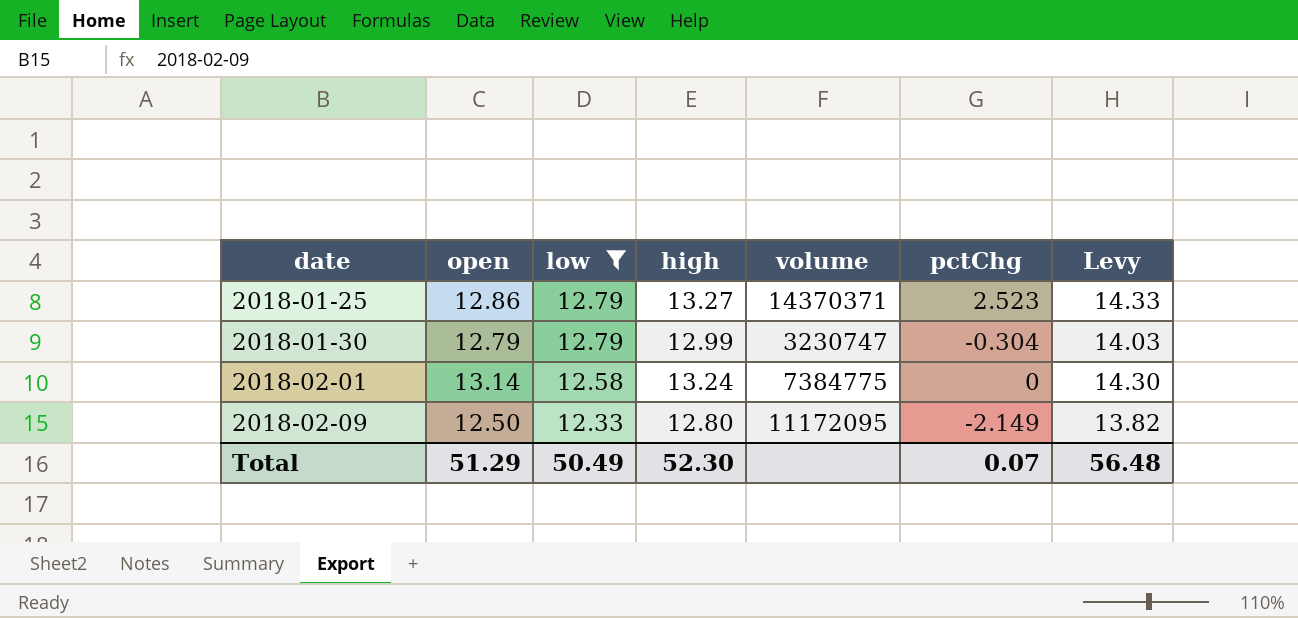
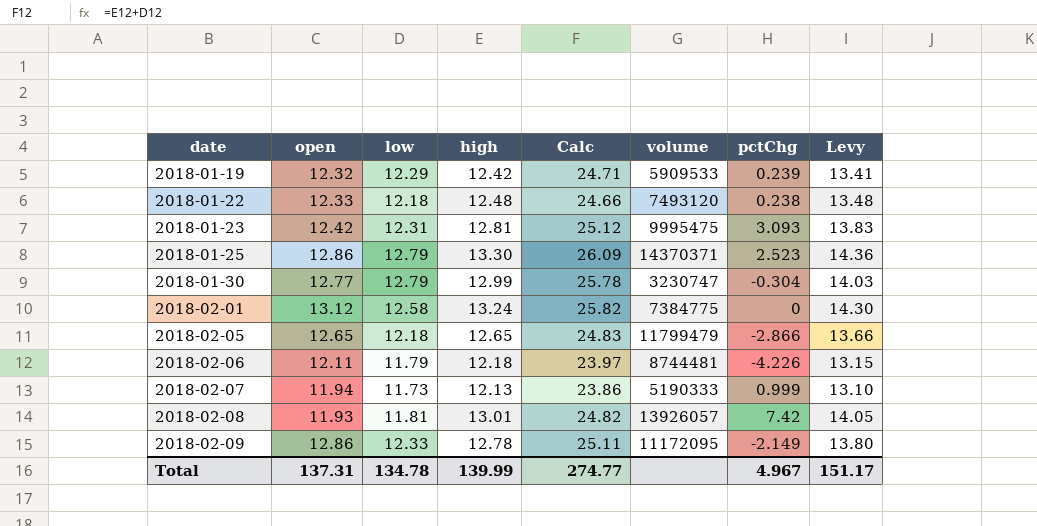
filter: low >= 12.33 -> none
column Calc | formula: none -> [low] + [high]
2018-01-25 | high: 13.27 -> 13.30
2018-01-25 | Levy: 14.33 -> 14.36
2018-01-30 | open: 12.79 -> 12.77
2018-02-01 | open: 13.14 -> 13.12
2018-02-09 | open: 12.50 -> 12.86
2018-02-09 | high: 12.80 -> 12.78
2018-02-09 | Levy: 13.82 -> 13.80
Total | open: 51.29 -> 137.31
Total | low: 50.49 -> 134.78
Total | high: 52.30 -> 139.99
Total | pctChg: 0.07 -> 4.967
Total | Levy: 56.48 -> 151.17

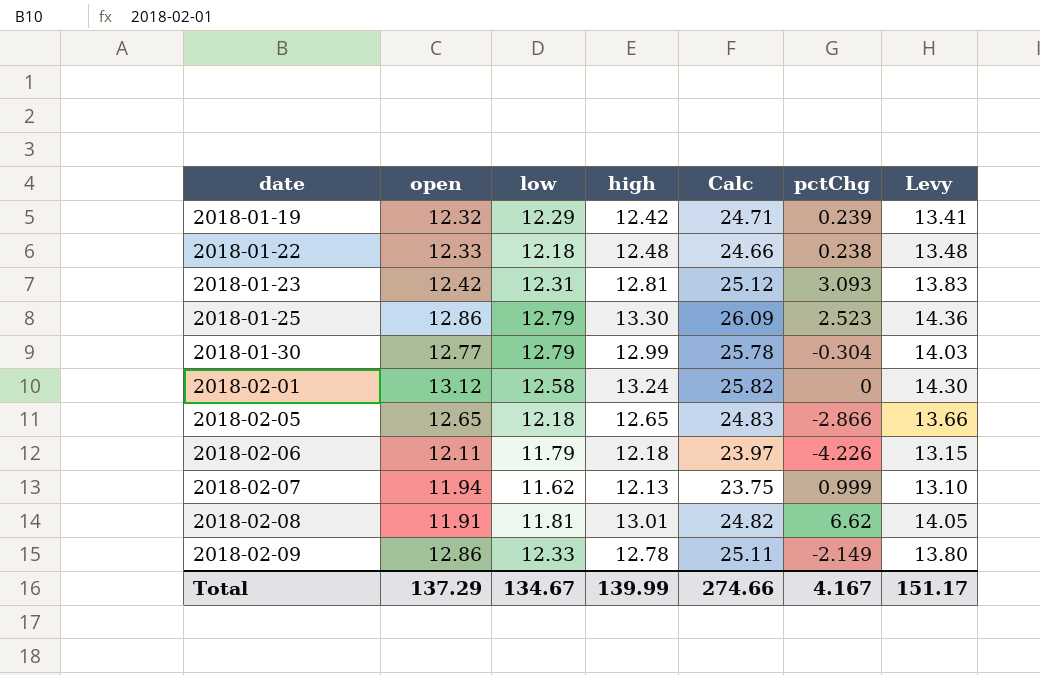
column volume | position: 6 -> none
2018-02-07 | low: 11.73 -> 11.62
2018-02-07 | Calc: 23.86 -> 23.75
2018-02-08 | open: 11.93 -> 11.91
2018-02-08 | pctChg: 7.42 -> 6.62
Total | open: 137.31 -> 137.29
Total | low: 134.78 -> 134.67
Total | Calc: 274.77 -> 274.66
Total | pctChg: 4.967 -> 4.167

